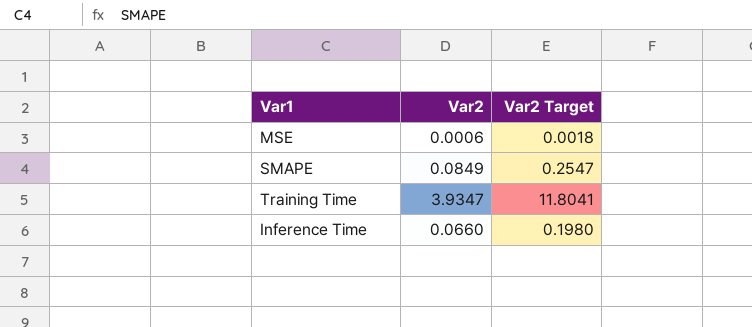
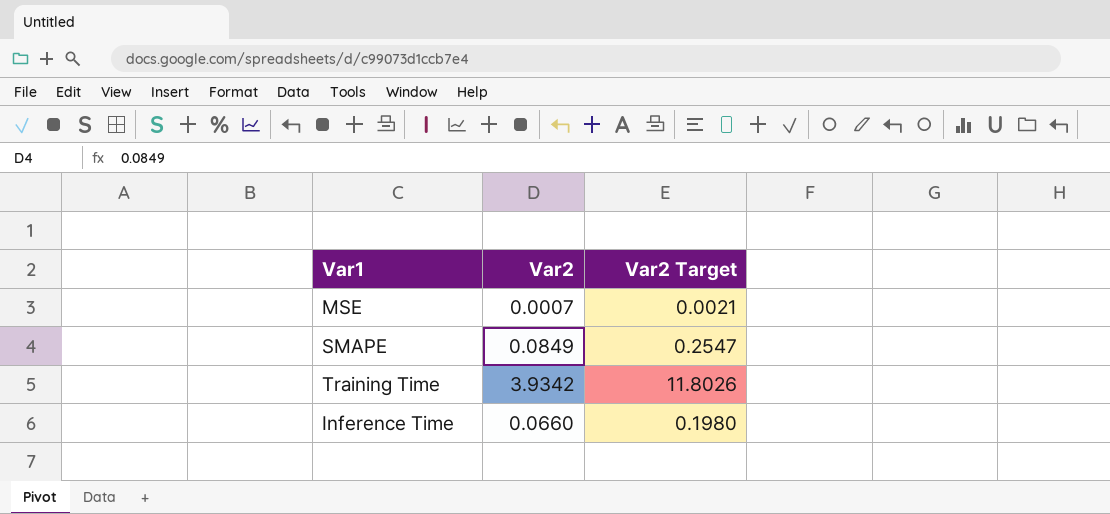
MSE | Var2: 0.0006 -> 0.0007
MSE | Var2 Target: 0.0018 -> 0.0021
Training Time | Var2: 3.9347 -> 3.9342
Training Time | Var2 Target: 11.8041 -> 11.8026

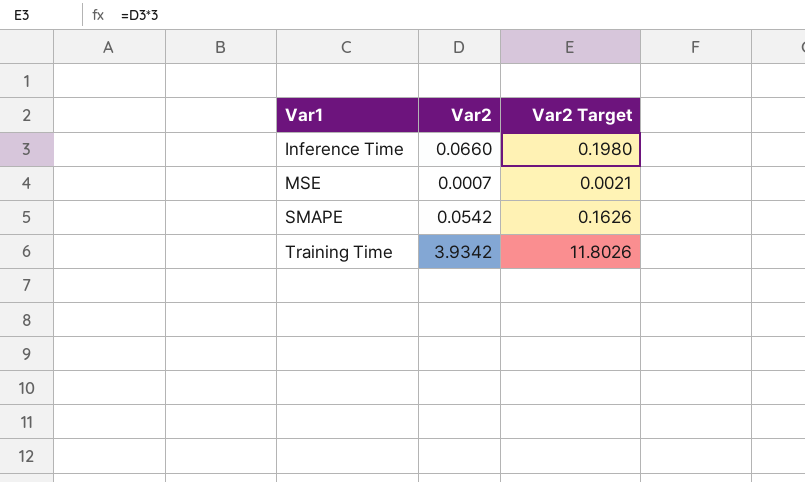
row order: none -> Var1 ascending
SMAPE | Var2: 0.0849 -> 0.0542
SMAPE | Var2 Target: 0.2547 -> 0.1626

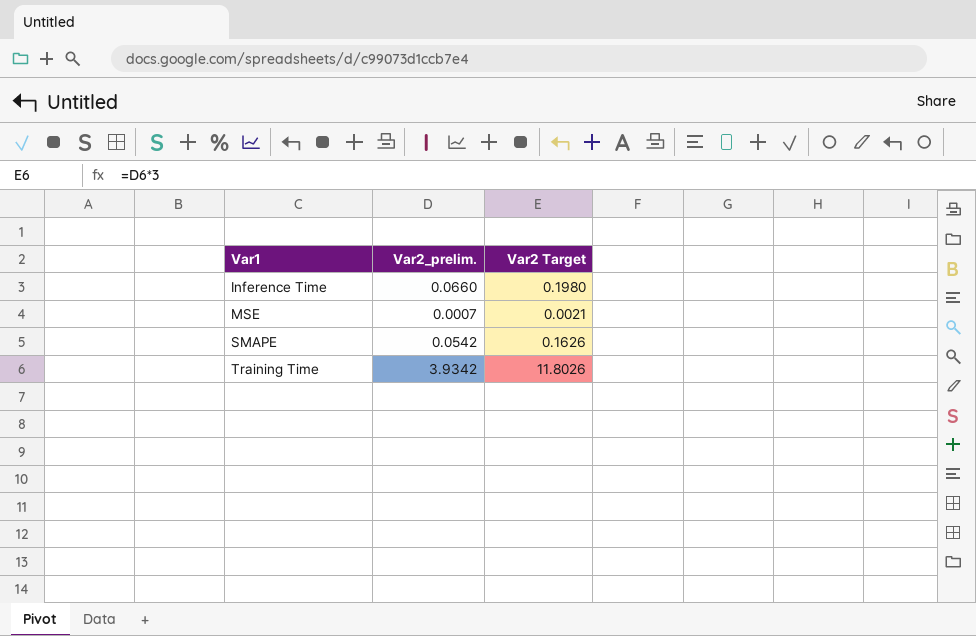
column name: Var2 -> Var2_prelim.

